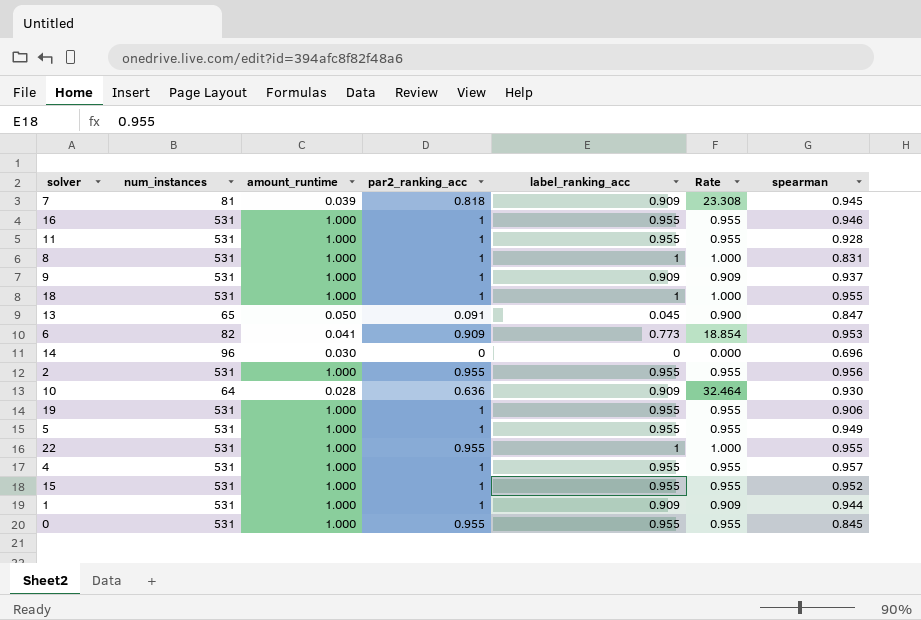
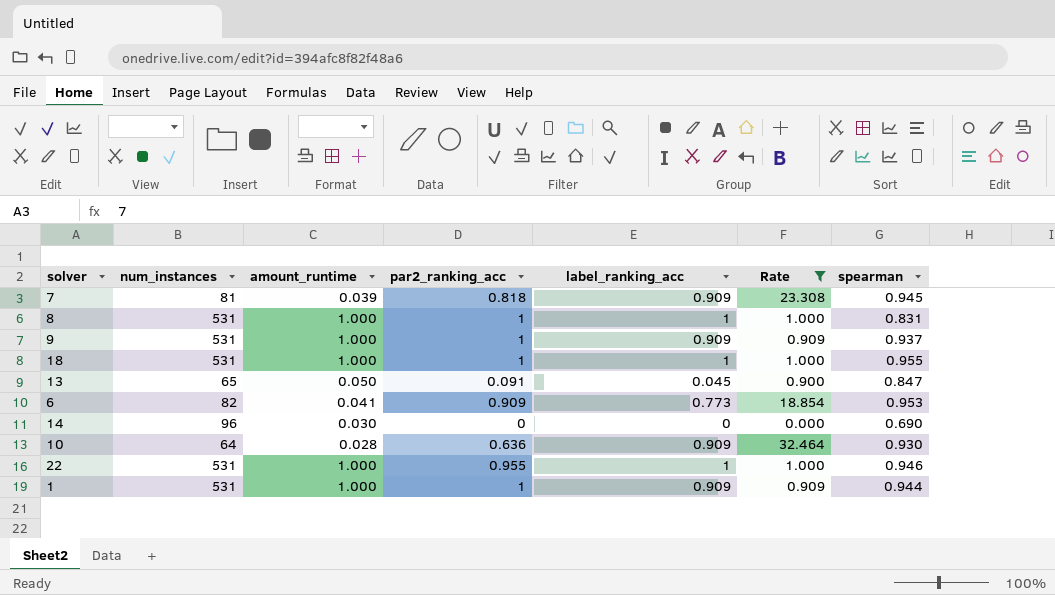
filter: none -> Rate != 0.955
14 | spearman: 0.696 -> 0.690
22 | spearman: 0.955 -> 0.946

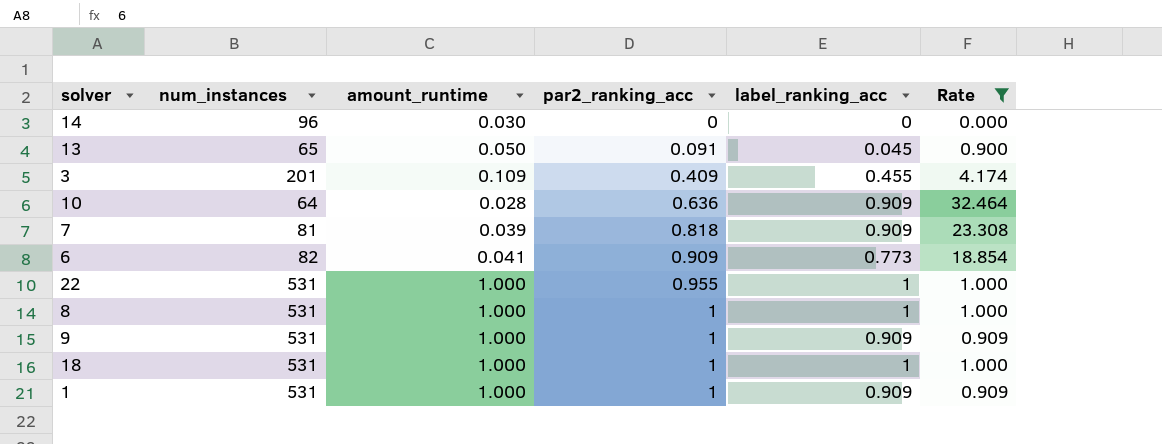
row order: none -> par2_ranking_acc ascending
column spearman | position: 7 -> none
row 3: none -> 201 | 0.109 | 0.409 | 0.455 | 4.174

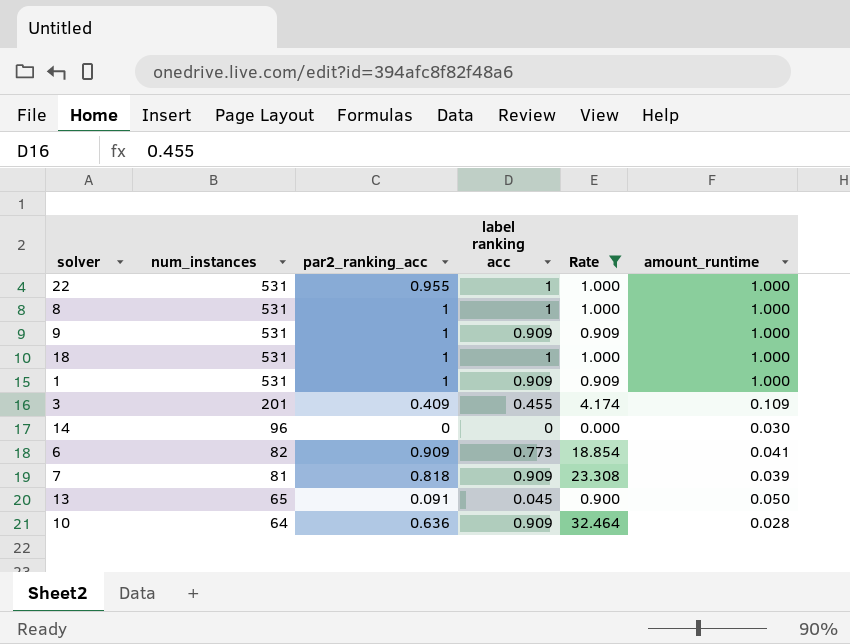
row order: par2_ranking_acc ascending -> num_instances descending
column name: label_ranking_acc -> label ranking acc
column amount_runtime | position: 3 -> 6

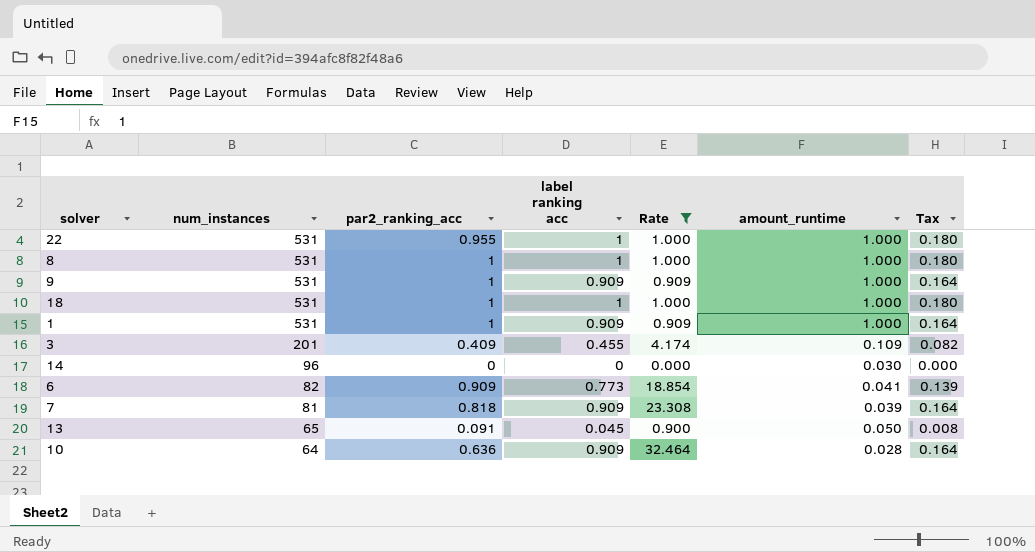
column Tax | formula: none -> [label ranking acc] * 0.18

